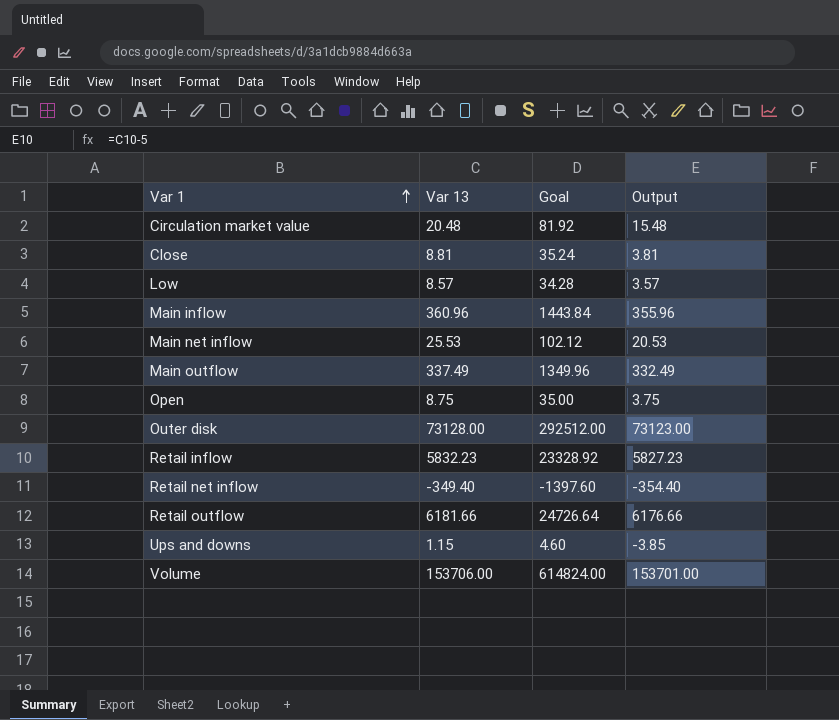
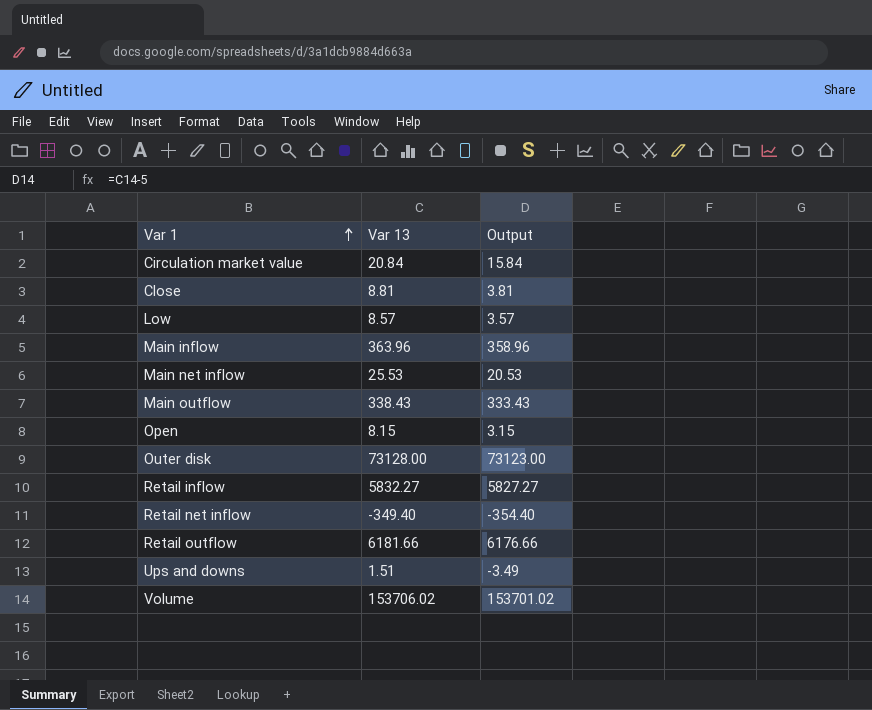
column Goal | formula: [Var 13] * 4 -> none
Circulation market value | Var 13: 20.48 -> 20.84
Circulation market value | Output: 15.48 -> 15.84
Main inflow | Var 13: 360.96 -> 363.96
Main inflow | Output: 355.96 -> 358.96
Main outflow | Var 13: 337.49 -> 338.43
Main outflow | Output: 332.49 -> 333.43
Open | Var 13: 8.75 -> 8.15
Open | Output: 3.75 -> 3.15
Retail inflow | Var 13: 5832.23 -> 5832.27
Retail inflow | Output: 5827.23 -> 5827.27
Ups and downs | Var 13: 1.15 -> 1.51
Ups and downs | Output: -3.85 -> -3.49
Volume | Var 13: 153706.00 -> 153706.02
Volume | Output: 153701.00 -> 153701.02

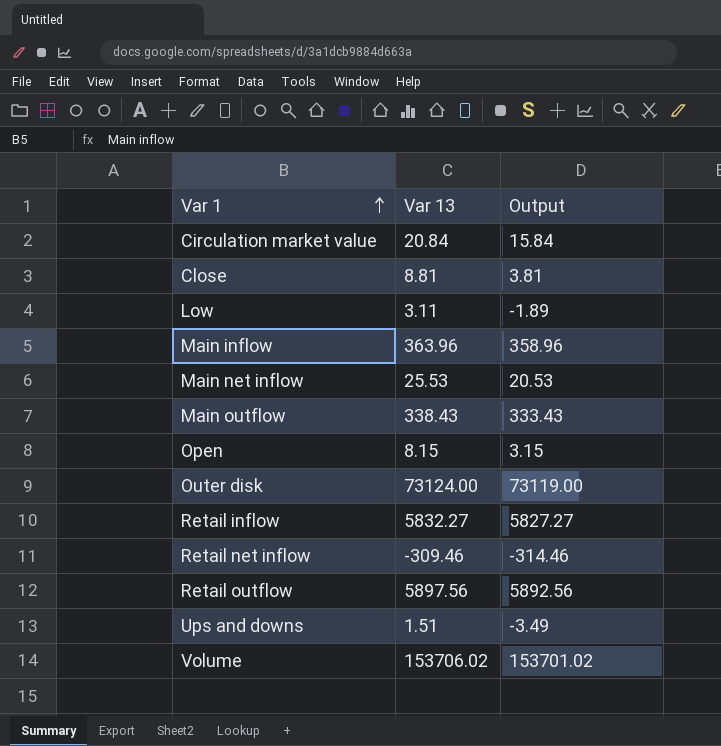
Low | Var 13: 8.57 -> 3.11
Low | Output: 3.57 -> -1.89
Outer disk | Var 13: 73128.00 -> 73124.00
Outer disk | Output: 73123.00 -> 73119.00
Retail net inflow | Var 13: -349.40 -> -309.46
Retail net inflow | Output: -354.40 -> -314.46
Retail outflow | Var 13: 6181.66 -> 5897.56
Retail outflow | Output: 6176.66 -> 5892.56

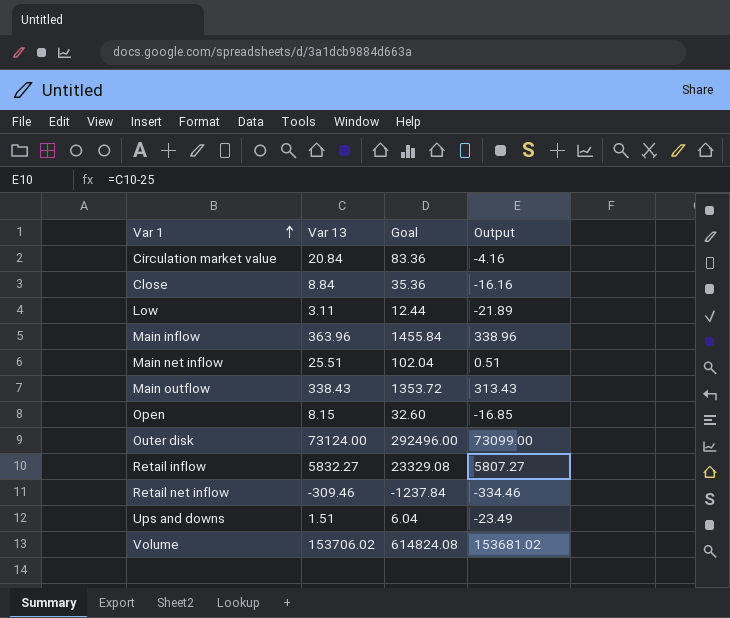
column Goal | formula: none -> [Var 13] * 4
column Output | formula: [Var 13] - 5 -> [Var 13] - 25
row Retail outflow: 5897.56 | 5892.56 -> none
Close | Var 13: 8.81 -> 8.84
Main net inflow | Var 13: 25.53 -> 25.51

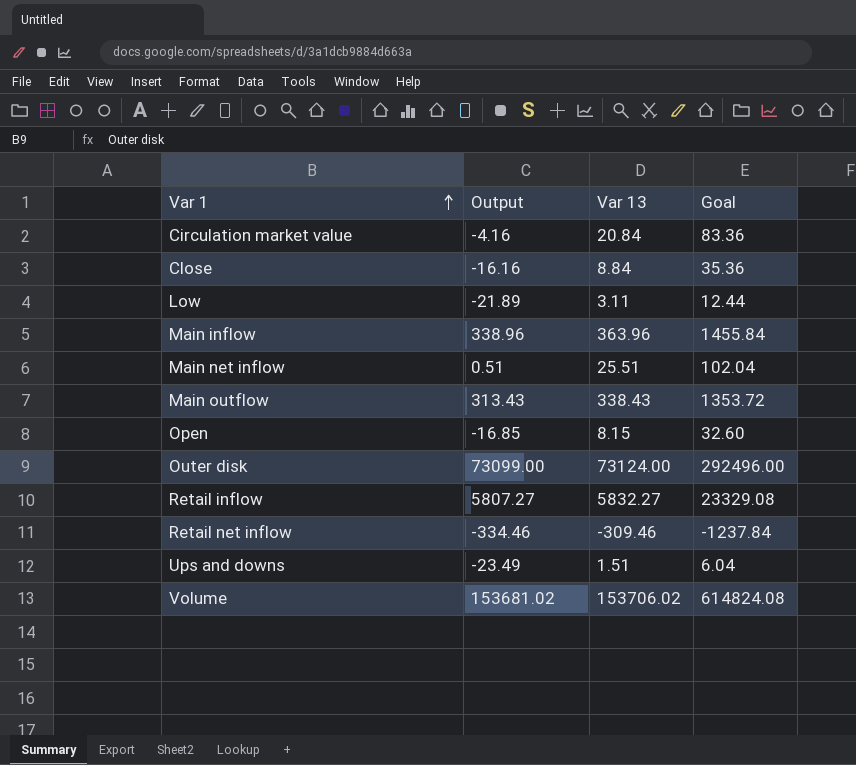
column Output | position: 4 -> 2

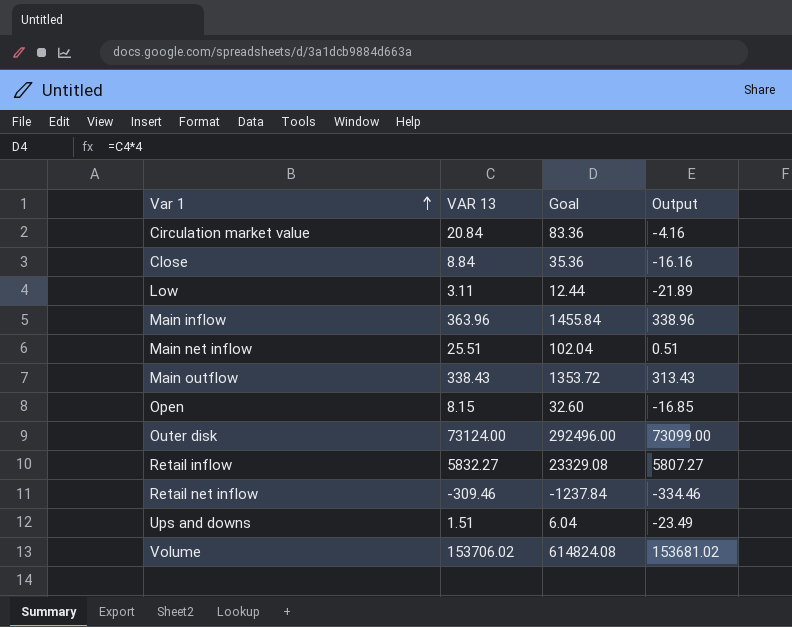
column name: Var 13 -> VAR 13
column Output | position: 2 -> 4

